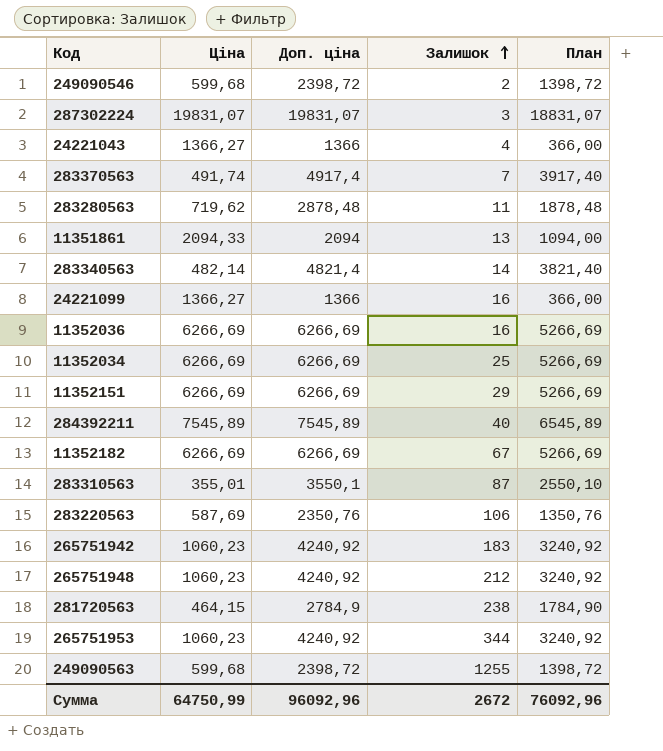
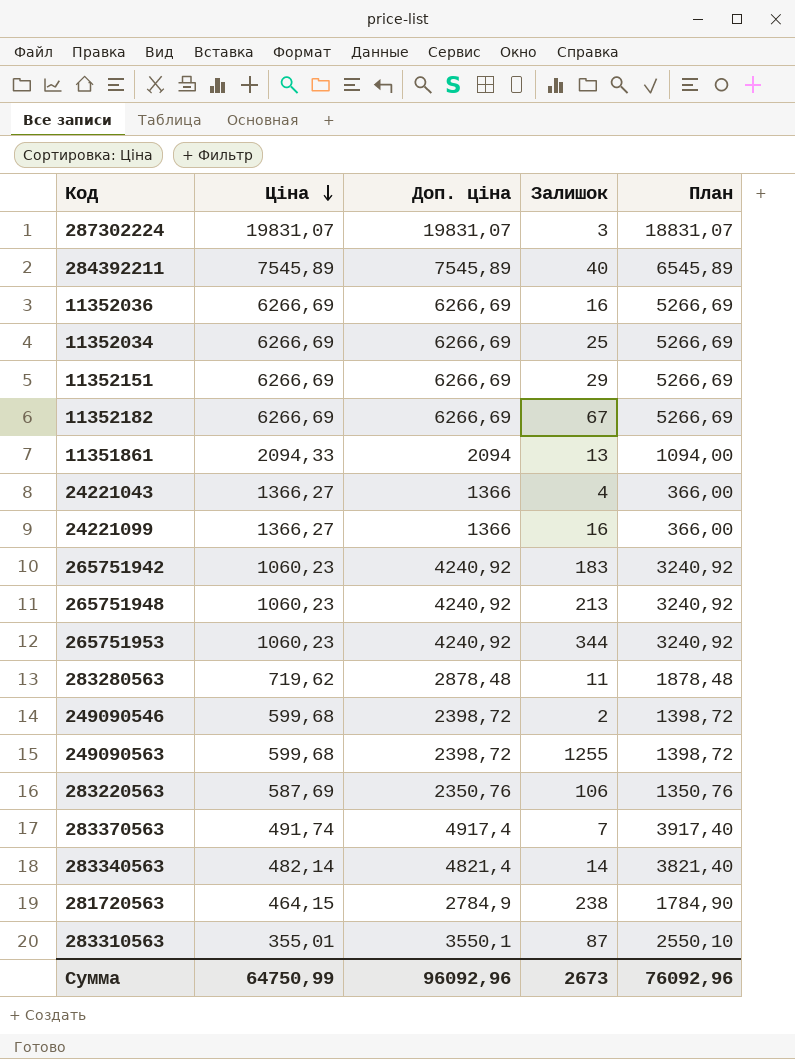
row order: Залишок ascending -> Ціна descending
265751948 | Залишок: 212 -> 213
Сумма | Залишок: 2672 -> 2673

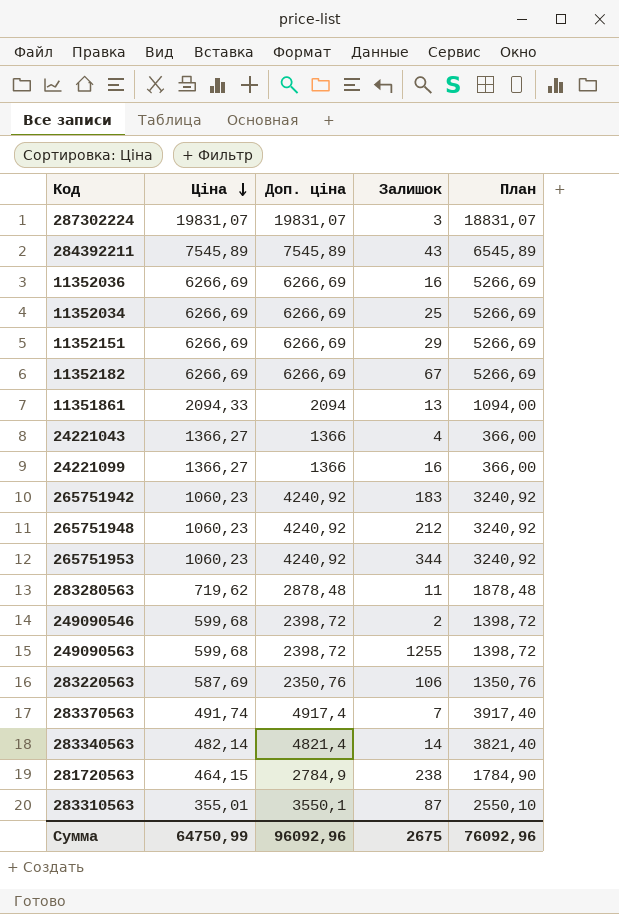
284392211 | Залишок: 40 -> 43
265751948 | Залишок: 213 -> 212
Сумма | Залишок: 2673 -> 2675

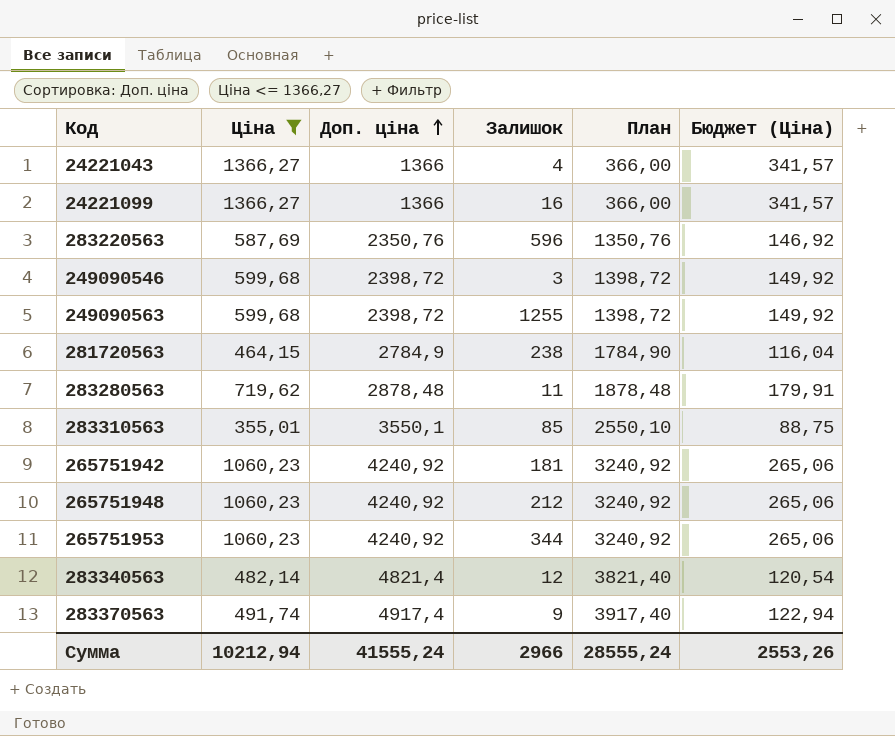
filter: none -> Ціна <= 1366,27
row order: Ціна descending -> Доп. ціна ascending
column Бюджет (Ціна) | formula: none -> [Ціна] * 0,25
283220563 | Залишок: 106 -> 596
249090546 | Залишок: 2 -> 3
283310563 | Залишок: 87 -> 85
265751942 | Залишок: 183 -> 181
283340563 | Залишок: 14 -> 12
283370563 | Залишок: 7 -> 9
Сумма | Ціна: 64750,99 -> 10212,94
Сумма | Доп. ціна: 96092,96 -> 41555,24
Сумма | Залишок: 2675 -> 2966
Сумма | План: 76092,96 -> 28555,24

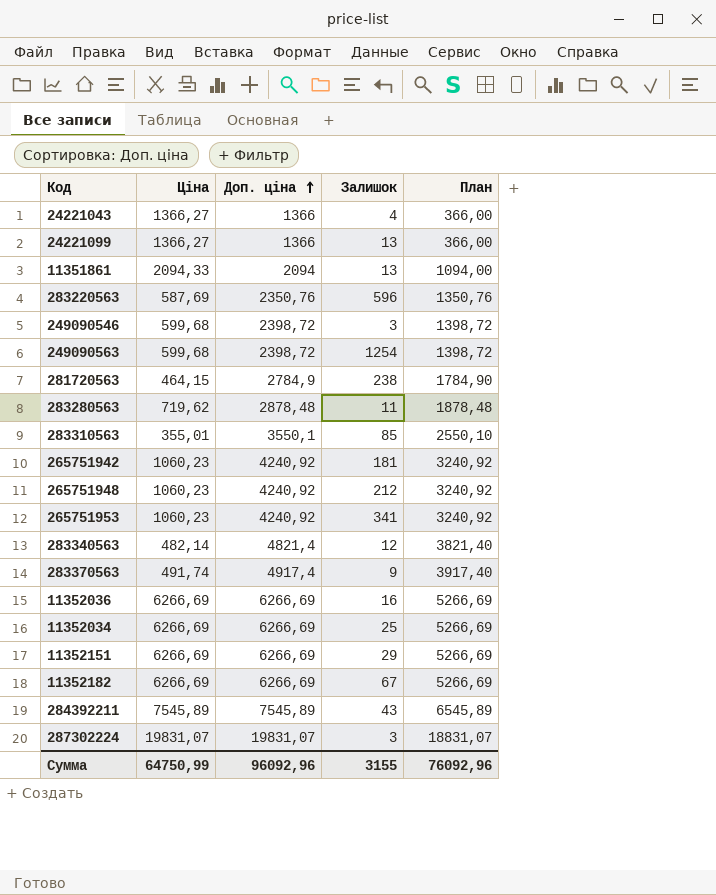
filter: Ціна <= 1366,27 -> none
column Бюджет (Ціна) | formula: [Ціна] * 0,25 -> none
24221099 | Залишок: 16 -> 13
249090563 | Залишок: 1255 -> 1254
265751953 | Залишок: 344 -> 341
Сумма | Ціна: 10212,94 -> 64750,99
Сумма | Доп. ціна: 41555,24 -> 96092,96
Сумма | Залишок: 2966 -> 3155
Сумма | План: 28555,24 -> 76092,96

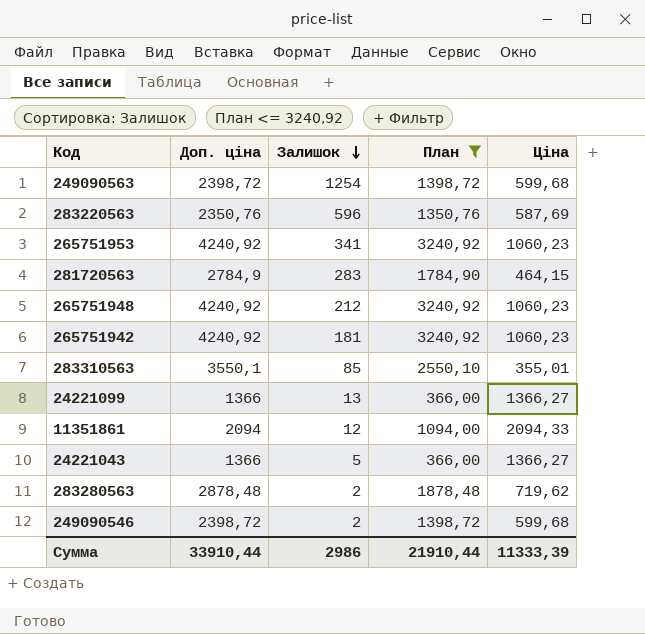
filter: none -> План <= 3240,92
row order: Доп. ціна ascending -> Залишок descending
column Ціна | position: 2 -> 5
281720563 | Залишок: 238 -> 283
11351861 | Залишок: 13 -> 12
24221043 | Залишок: 4 -> 5
283280563 | Залишок: 11 -> 2
249090546 | Залишок: 3 -> 2
Сумма | Доп. ціна: 96092,96 -> 33910,44
Сумма | Залишок: 3155 -> 2986
Сумма | План: 76092,96 -> 21910,44
Сумма | Ціна: 64750,99 -> 11333,39

